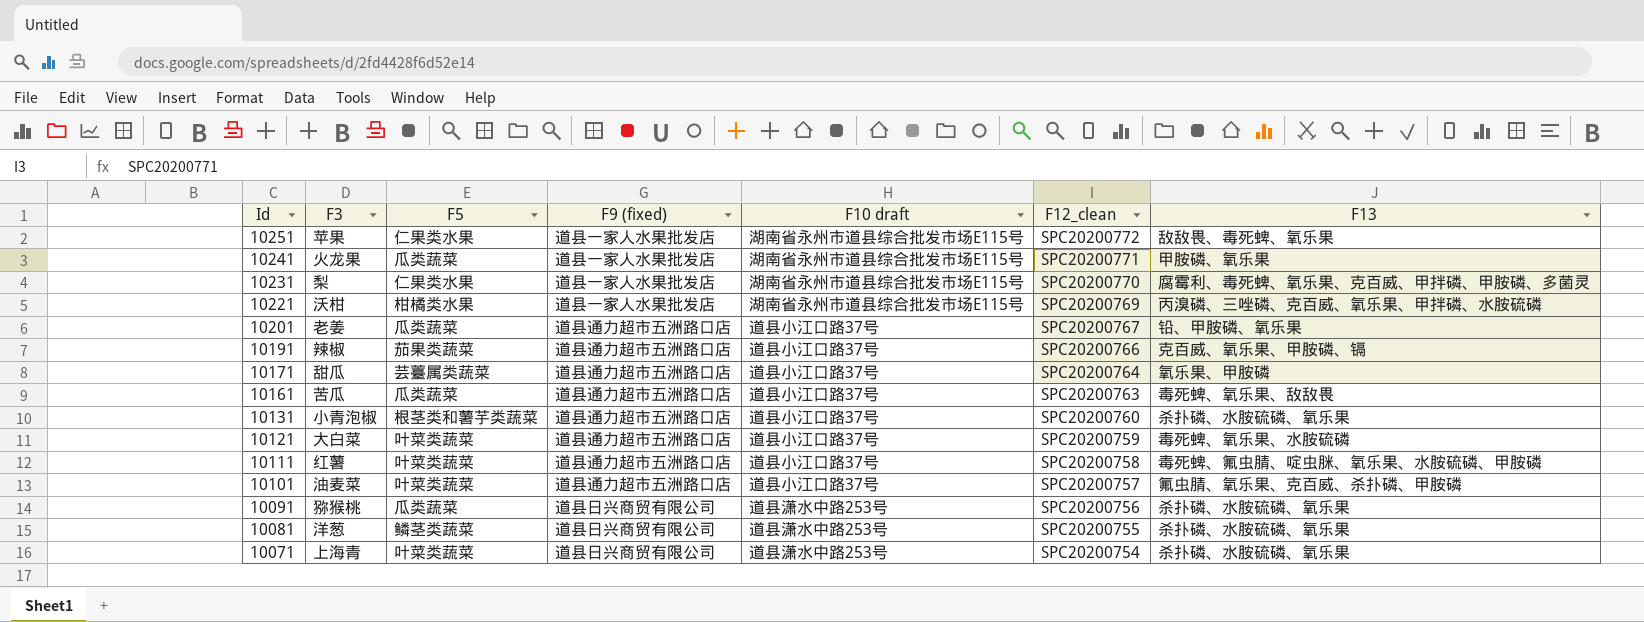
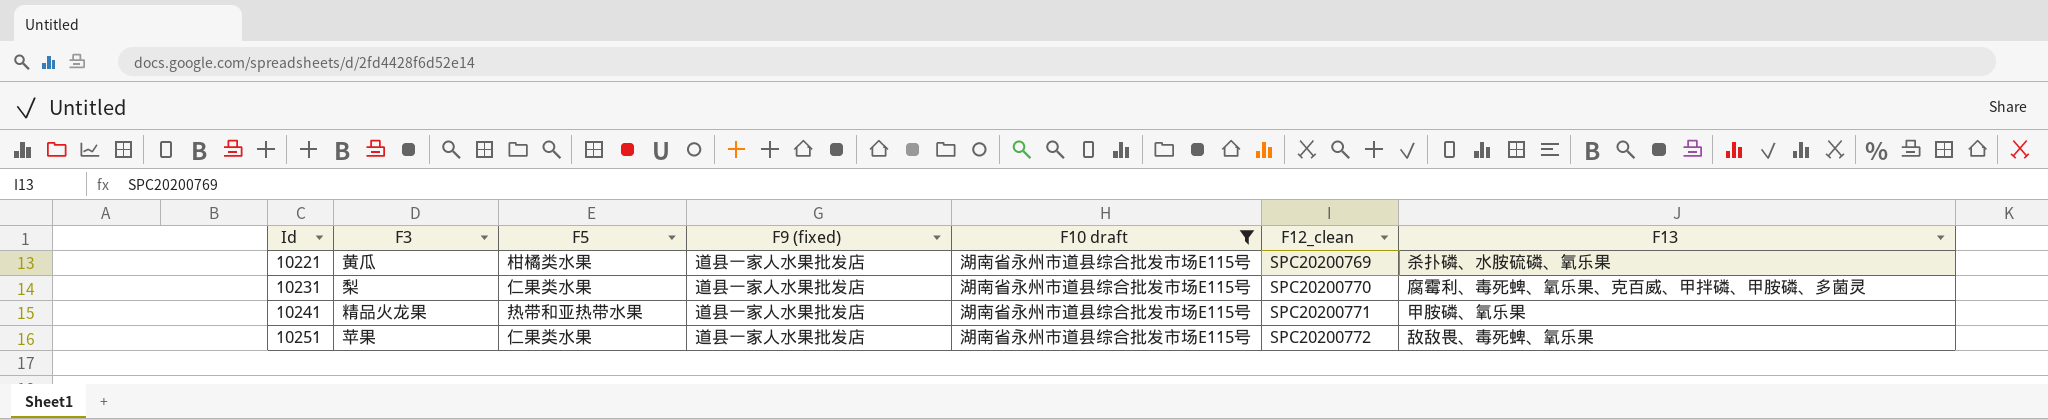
filter: none -> F10 draft = 湖南省永州市道县综合批发市场E115号
row order: Id descending -> Id ascending
10221 | F3: 沃柑 -> 黄瓜
10221 | F13: 丙溴磷、三唑磷、克百威、氧乐果、甲拌磷、水胺硫磷 -> 杀扑磷、水胺硫磷、氧乐果
10241 | F3: 火龙果 -> 精品火龙果
10241 | F5: 瓜类蔬菜 -> 热带和亚热带水果

